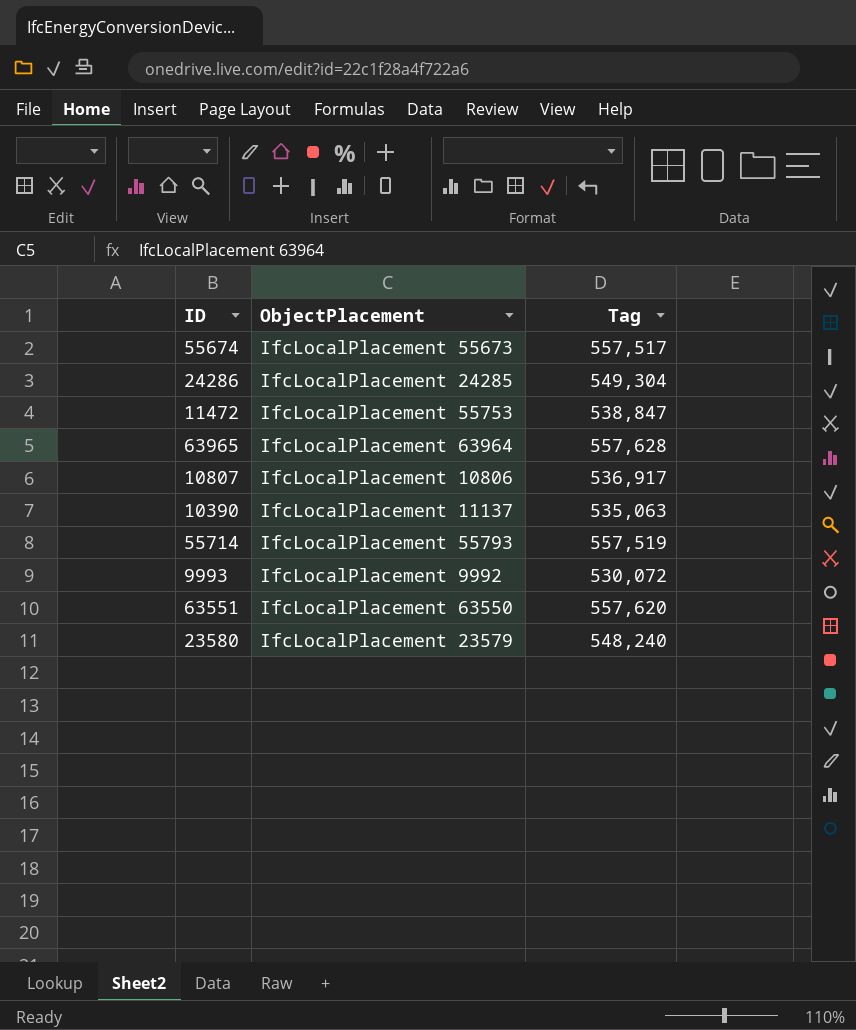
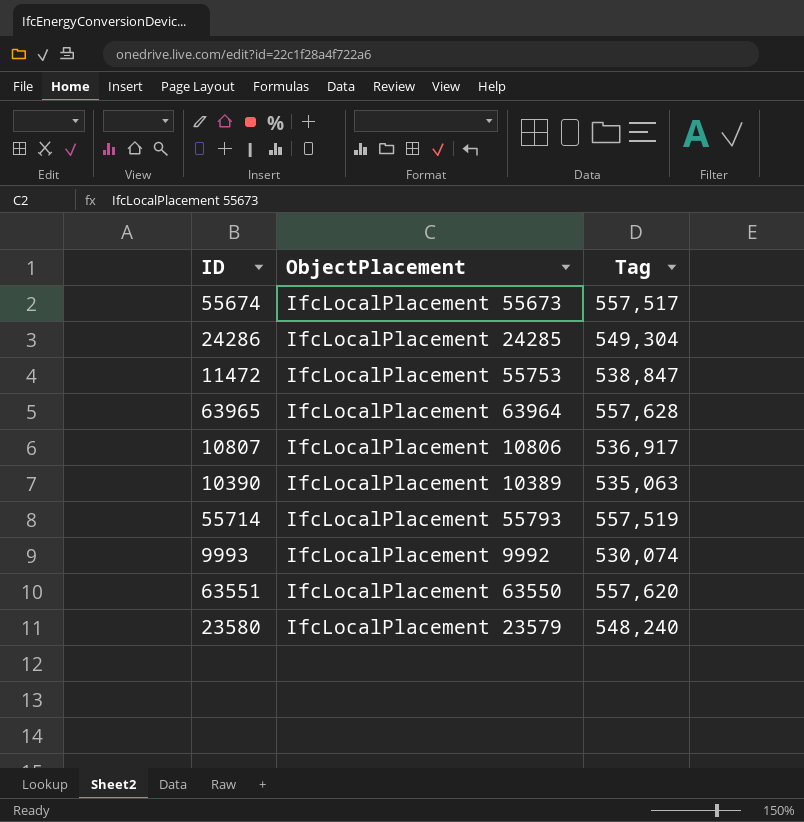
10390 | ObjectPlacement: IfcLocalPlacement 11137 -> IfcLocalPlacement 10389
9993 | Tag: 530,072 -> 530,074

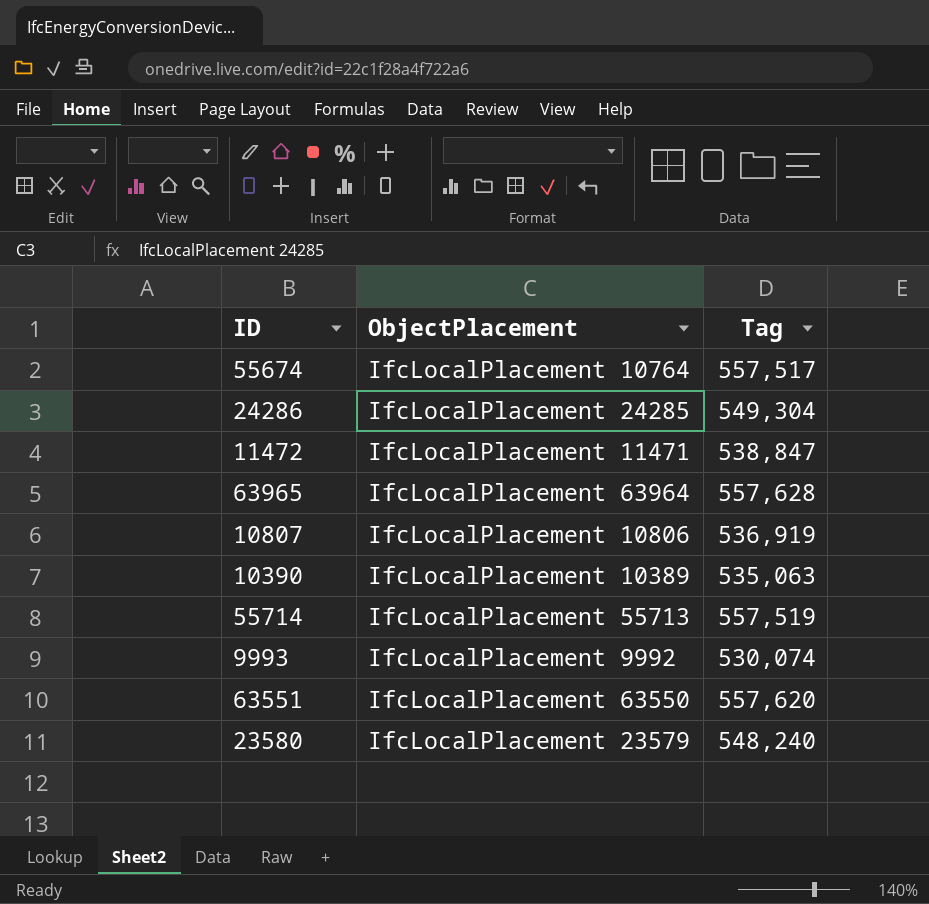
55674 | ObjectPlacement: IfcLocalPlacement 55673 -> IfcLocalPlacement 10764
11472 | ObjectPlacement: IfcLocalPlacement 55753 -> IfcLocalPlacement 11471
10807 | Tag: 536,917 -> 536,919
55714 | ObjectPlacement: IfcLocalPlacement 55793 -> IfcLocalPlacement 55713

